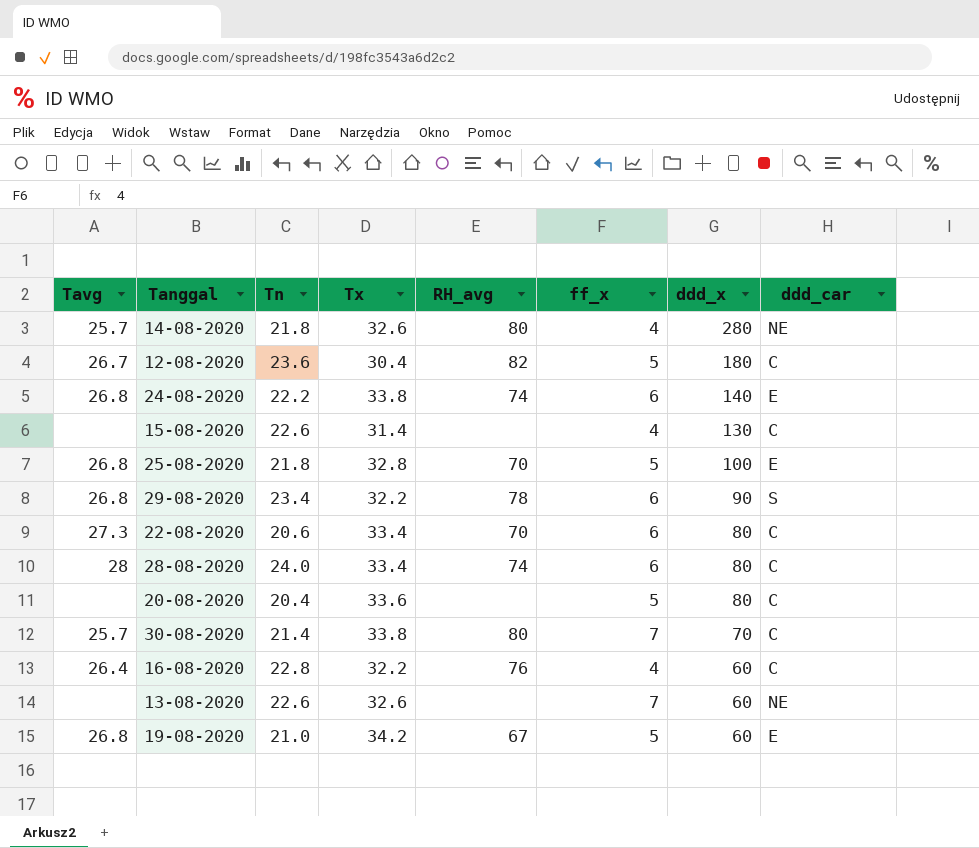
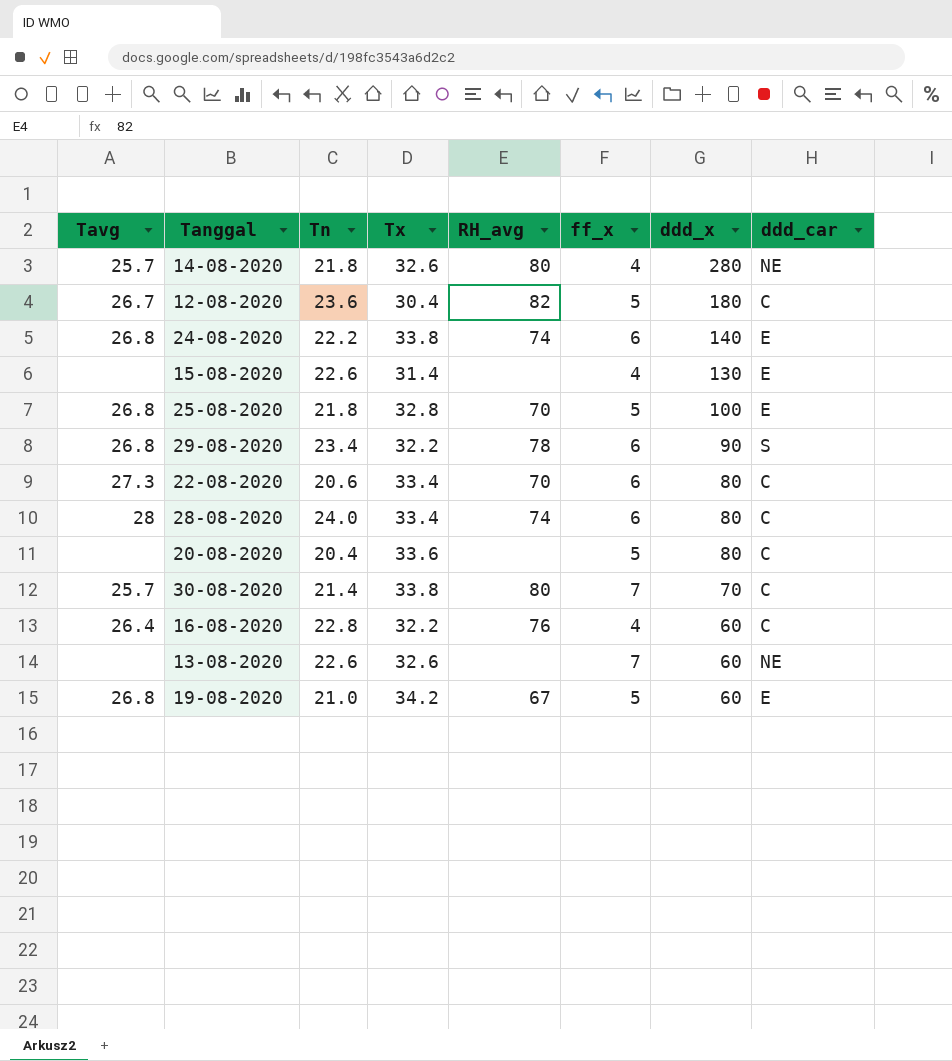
15-08-2020 | ddd_car: C -> E

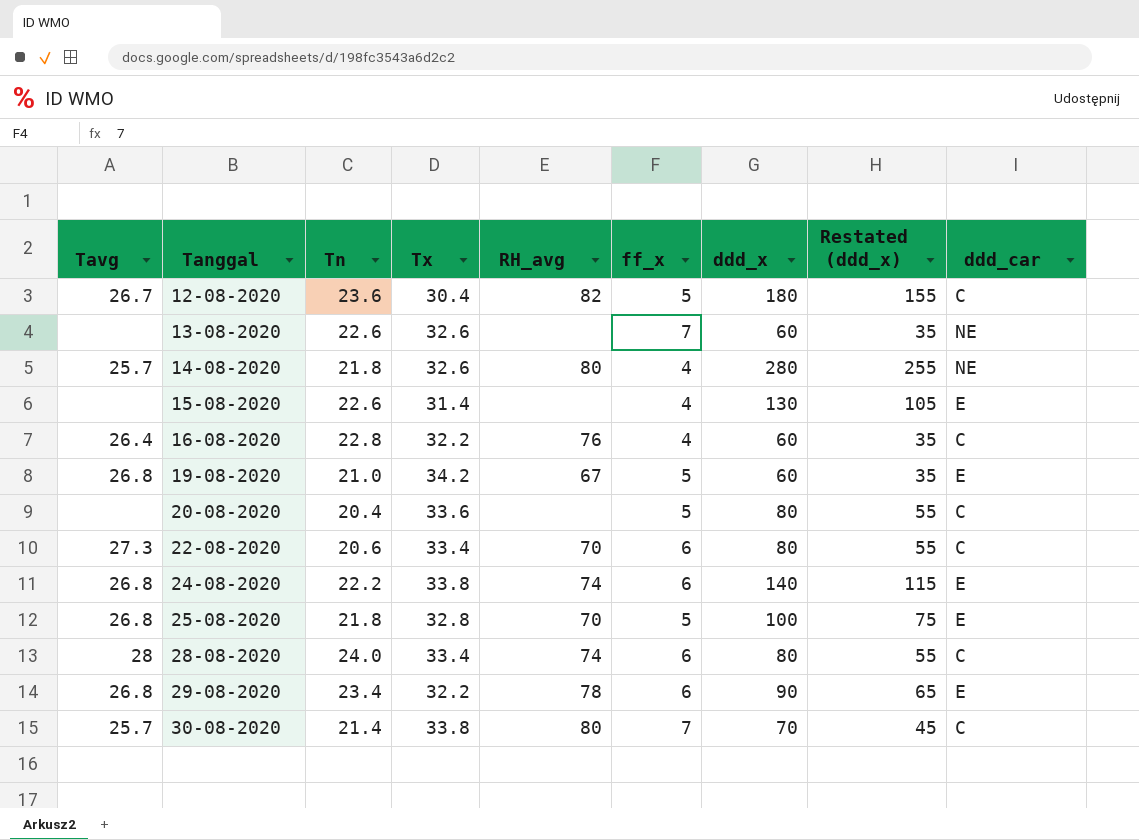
row order: ddd_x descending -> Tanggal ascending
column Restated (ddd_x) | formula: none -> [ddd_x] - 25
29-08-2020 | ddd_car: S -> E

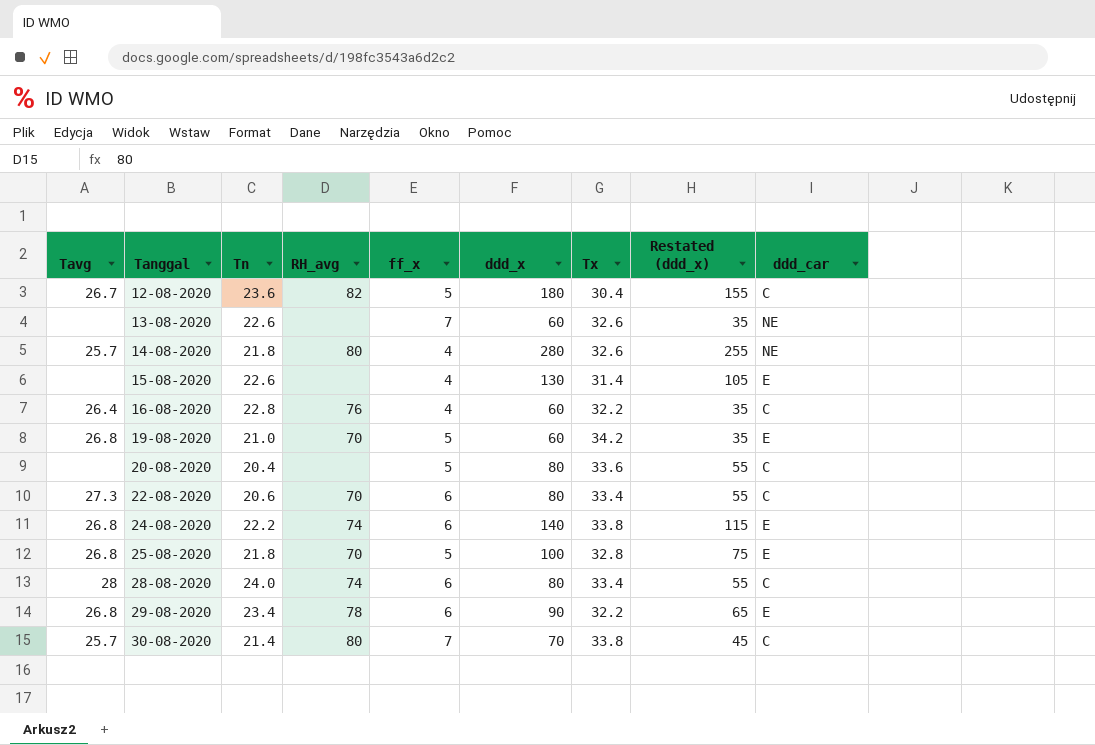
column Tx | position: 4 -> 7
19-08-2020 | RH_avg: 67 -> 70

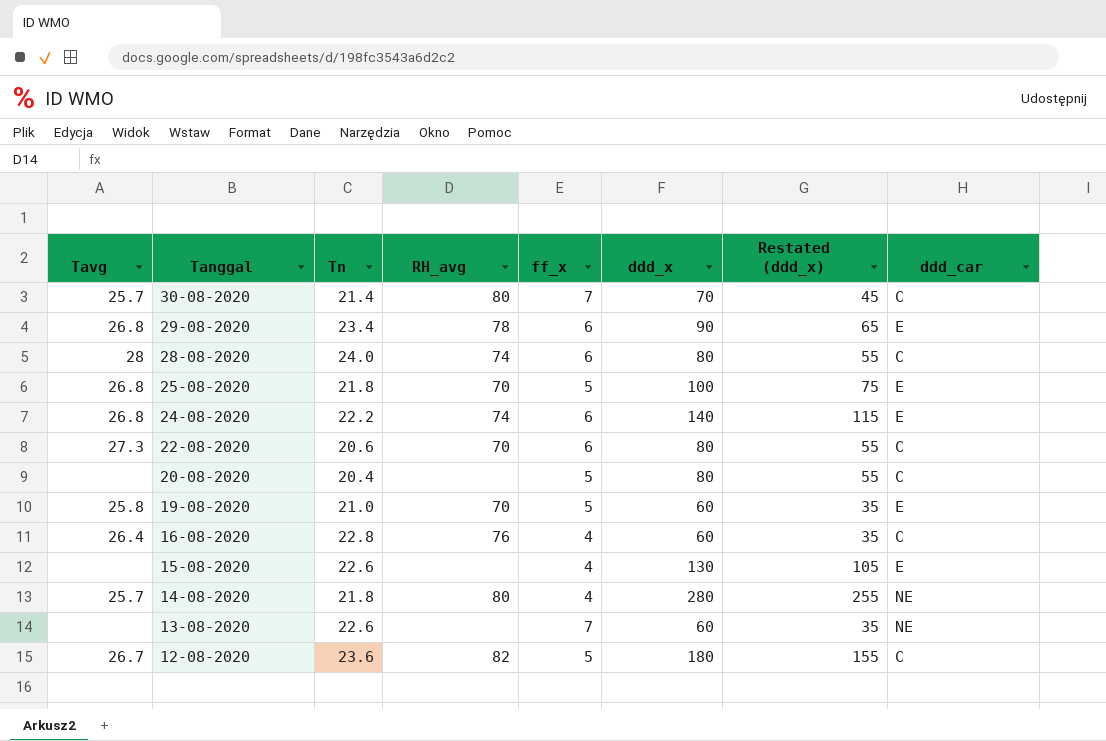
row order: Tanggal ascending -> Tanggal descending
column Tx | position: 7 -> none
19-08-2020 | Tavg: 26.8 -> 25.8

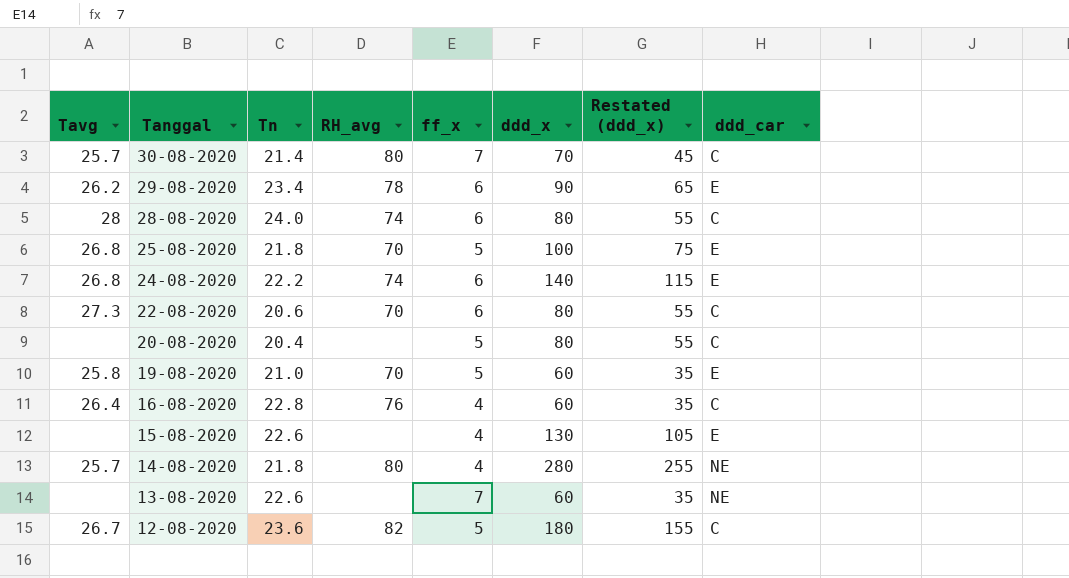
29-08-2020 | Tavg: 26.8 -> 26.2

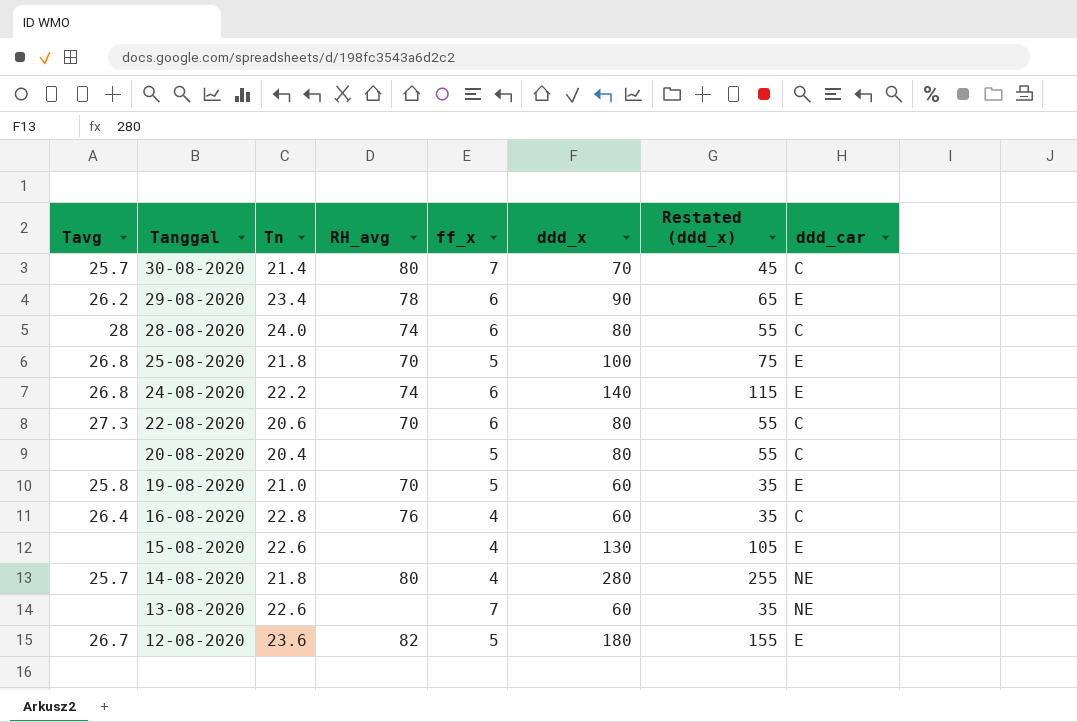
12-08-2020 | ddd_car: C -> E

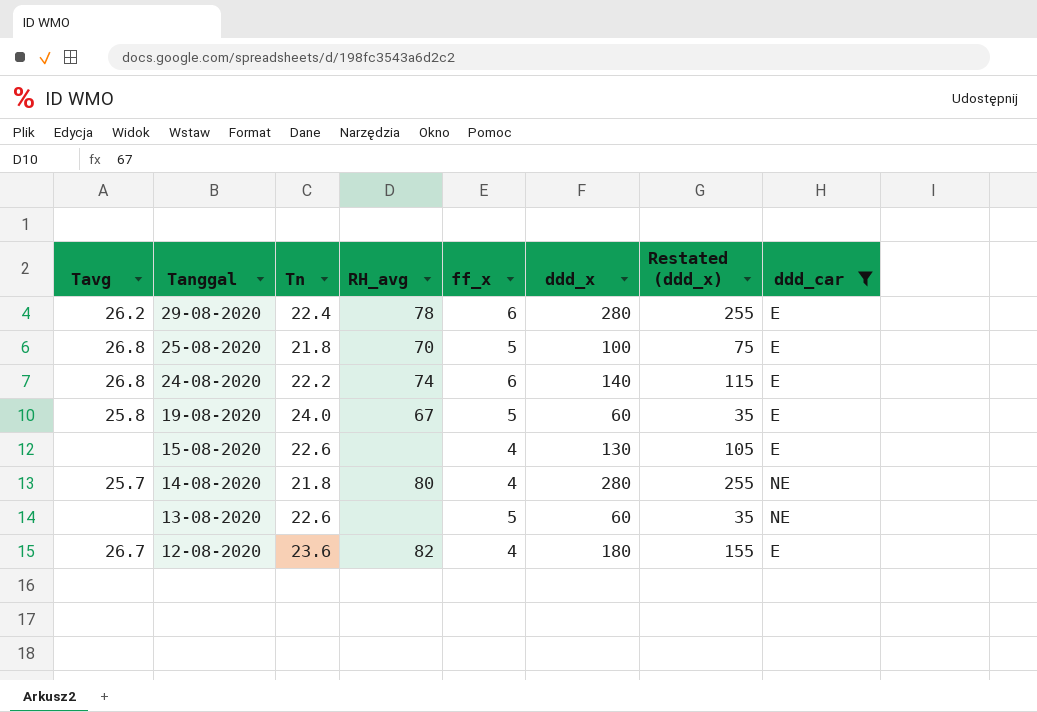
filter: none -> ddd_car != C
29-08-2020 | Tn: 23.4 -> 22.4
29-08-2020 | ddd_x: 90 -> 280
29-08-2020 | Restated (ddd_x): 65 -> 255
19-08-2020 | Tn: 21.0 -> 24.0
19-08-2020 | RH_avg: 70 -> 67
13-08-2020 | ff_x: 7 -> 5
12-08-2020 | ff_x: 5 -> 4

